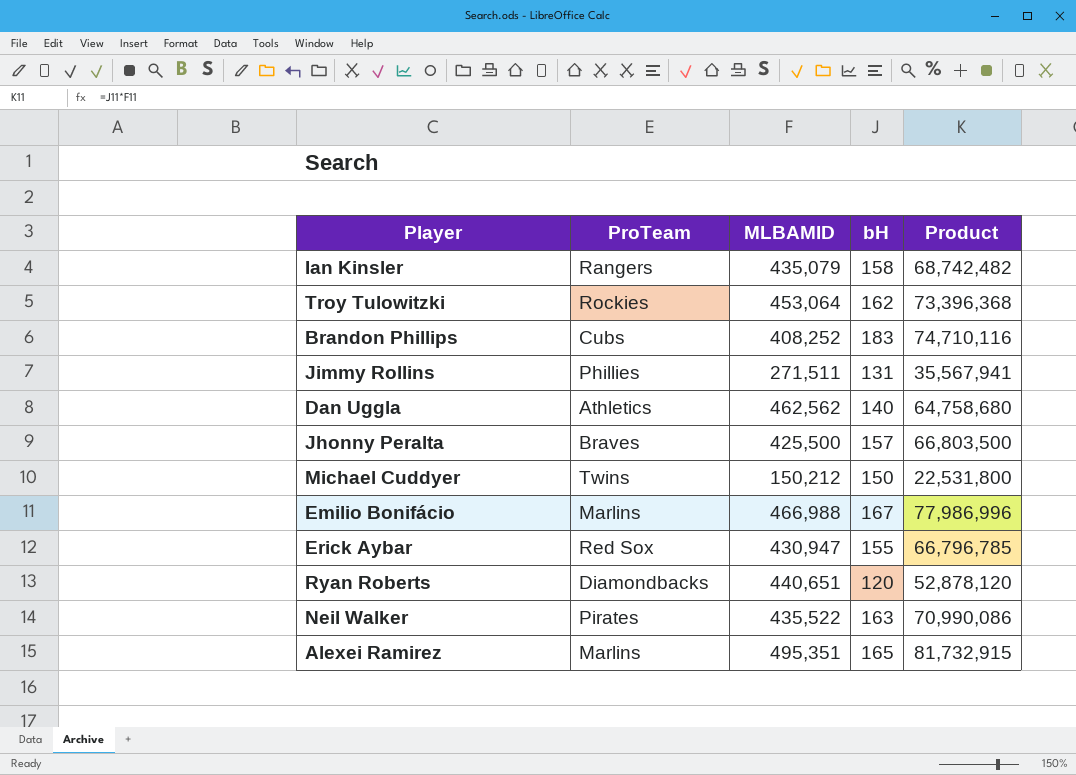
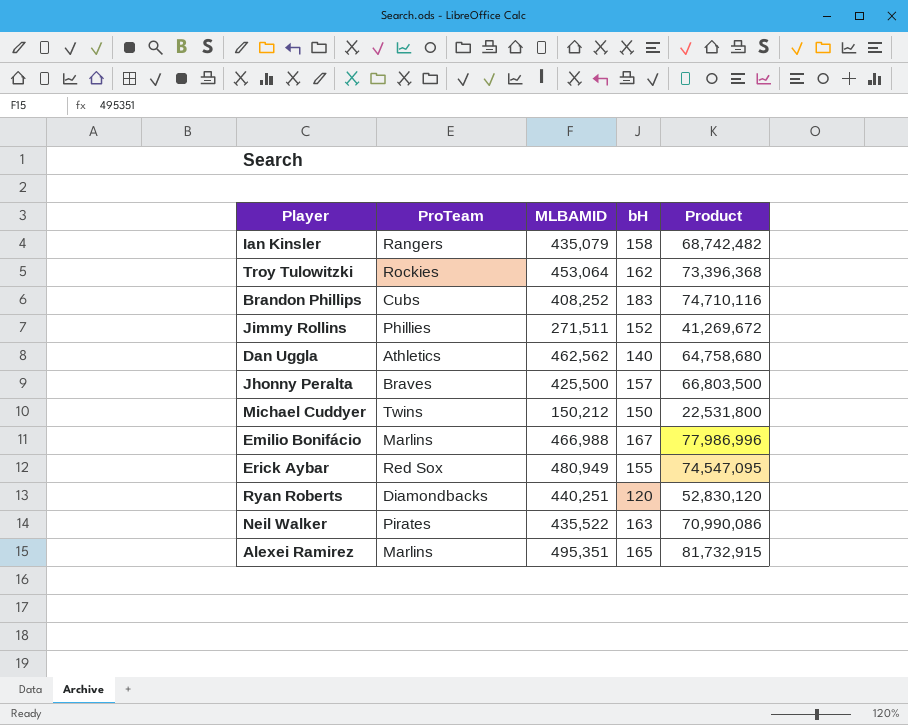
Jimmy Rollins | bH: 131 -> 152
Jimmy Rollins | Product: 35,567,941 -> 41,269,672
Erick Aybar | MLBAMID: 430,947 -> 480,949
Erick Aybar | Product: 66,796,785 -> 74,547,095
Ryan Roberts | MLBAMID: 440,651 -> 440,251
Ryan Roberts | Product: 52,878,120 -> 52,830,120

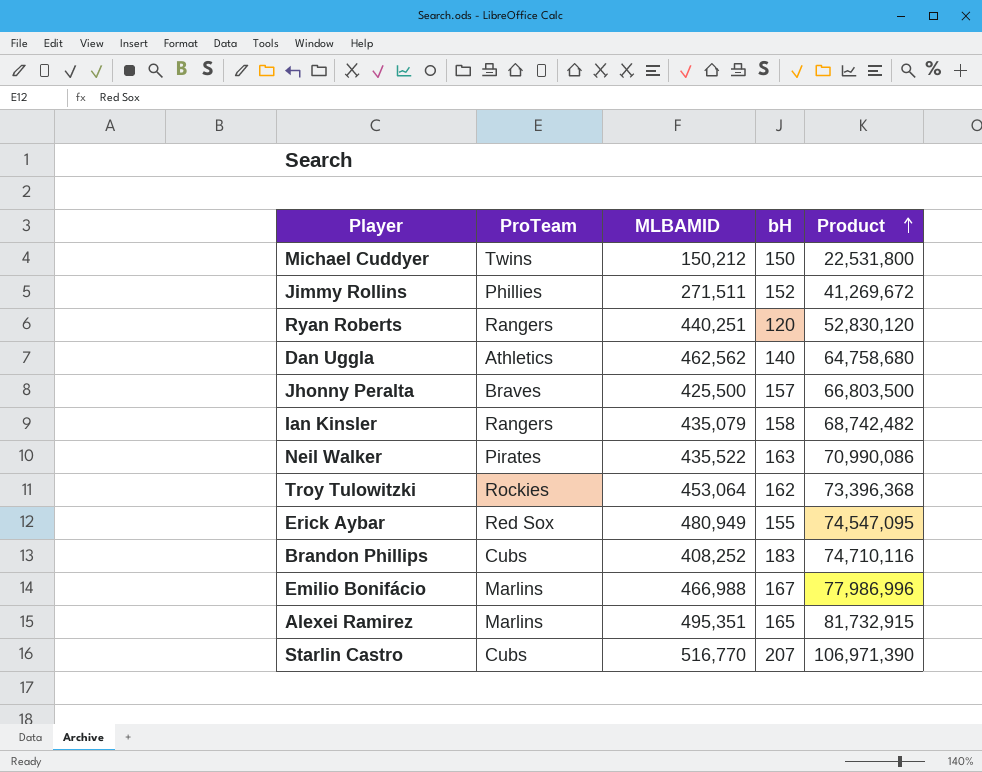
row order: none -> Product ascending
Ryan Roberts | ProTeam: Diamondbacks -> Rangers
row Starlin Castro: none -> Cubs | 516,770 | 207 | 106,971,390

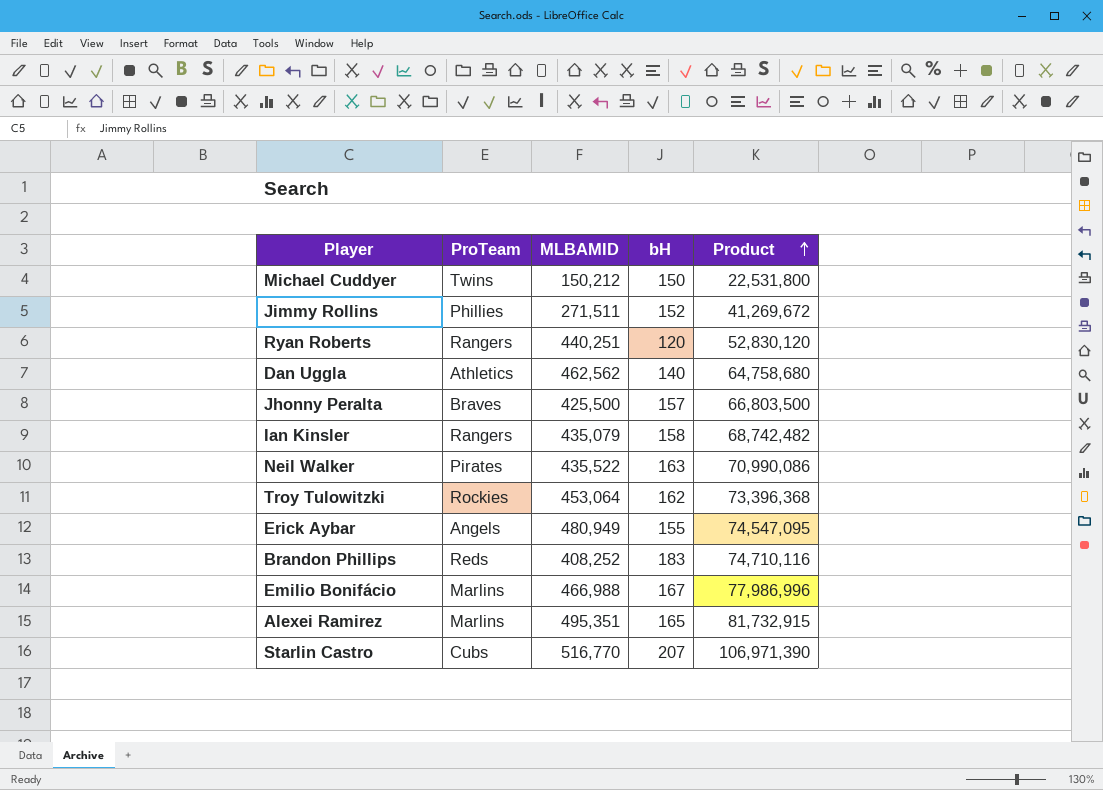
Erick Aybar | ProTeam: Red Sox -> Angels
Brandon Phillips | ProTeam: Cubs -> Reds

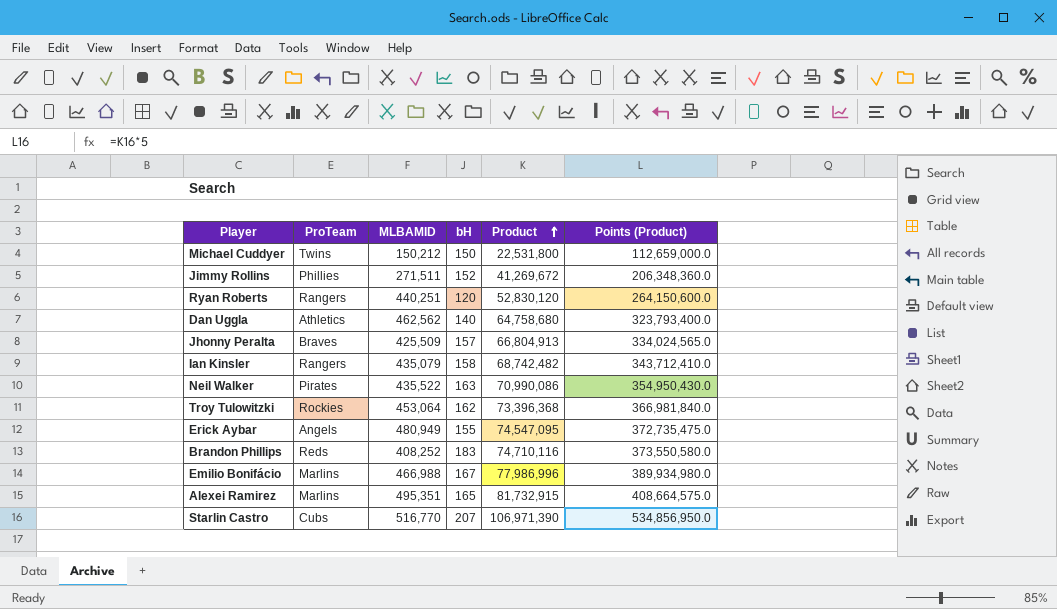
column Points (Product) | formula: none -> [Product] * 5
Jhonny Peralta | MLBAMID: 425,500 -> 425,509
Jhonny Peralta | Product: 66,803,500 -> 66,804,913

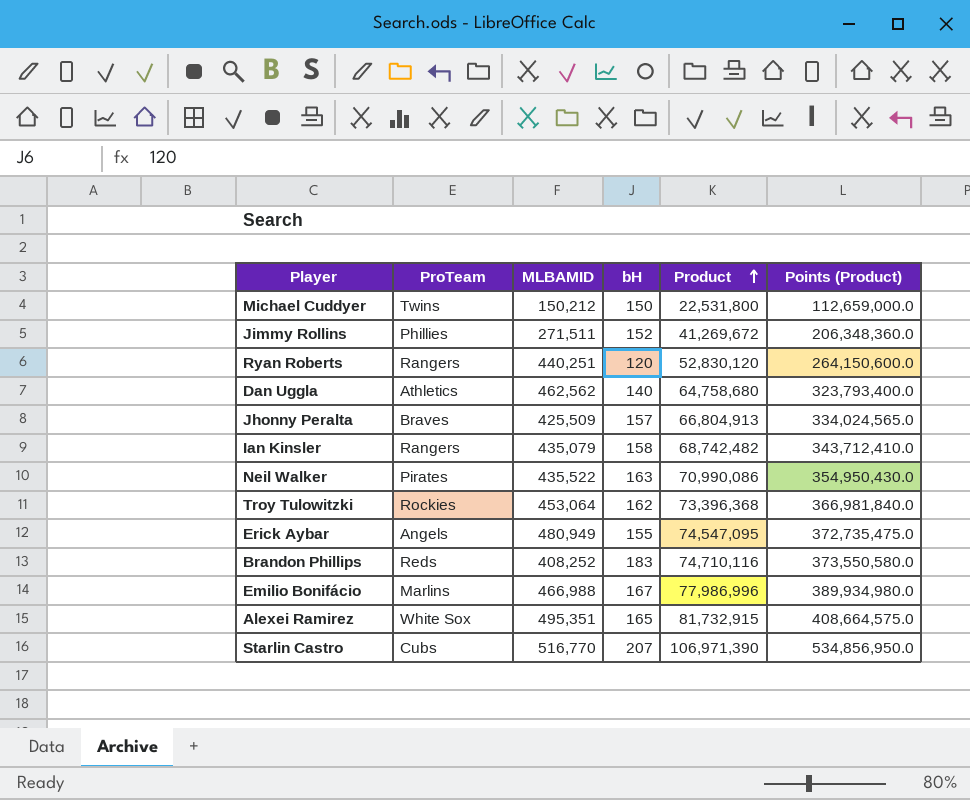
Alexei Ramirez | ProTeam: Marlins -> White Sox

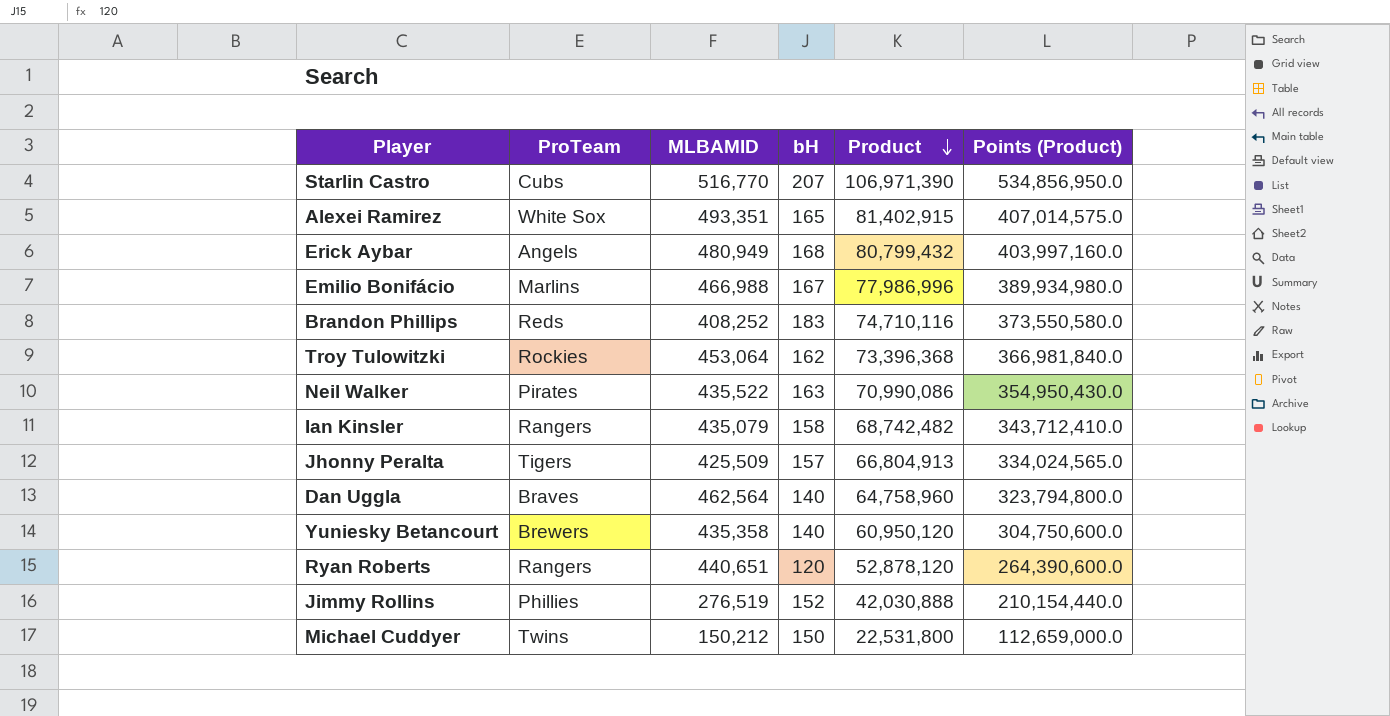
row order: Product ascending -> Product descending
Alexei Ramirez | MLBAMID: 495,351 -> 493,351
Alexei Ramirez | Product: 81,732,915 -> 81,402,915
Alexei Ramirez | Points (Product): 408,664,575.0 -> 407,014,575.0
Erick Aybar | bH: 155 -> 168
Erick Aybar | Product: 74,547,095 -> 80,799,432
Erick Aybar | Points (Product): 372,735,475.0 -> 403,997,160.0
Jhonny Peralta | ProTeam: Braves -> Tigers
Dan Uggla | ProTeam: Athletics -> Braves
Dan Uggla | MLBAMID: 462,562 -> 462,564
Dan Uggla | Product: 64,758,680 -> 64,758,960
Dan Uggla | Points (Product): 323,793,400.0 -> 323,794,800.0
row Yuniesky Betancourt: none -> Brewers | 435,358 | 140 | 60,950,120 | 304,750,600.0
Ryan Roberts | MLBAMID: 440,251 -> 440,651
Ryan Roberts | Product: 52,830,120 -> 52,878,120
Ryan Roberts | Points (Product): 264,150,600.0 -> 264,390,600.0
Jimmy Rollins | MLBAMID: 271,511 -> 276,519
Jimmy Rollins | Product: 41,269,672 -> 42,030,888
Jimmy Rollins | Points (Product): 206,348,360.0 -> 210,154,440.0

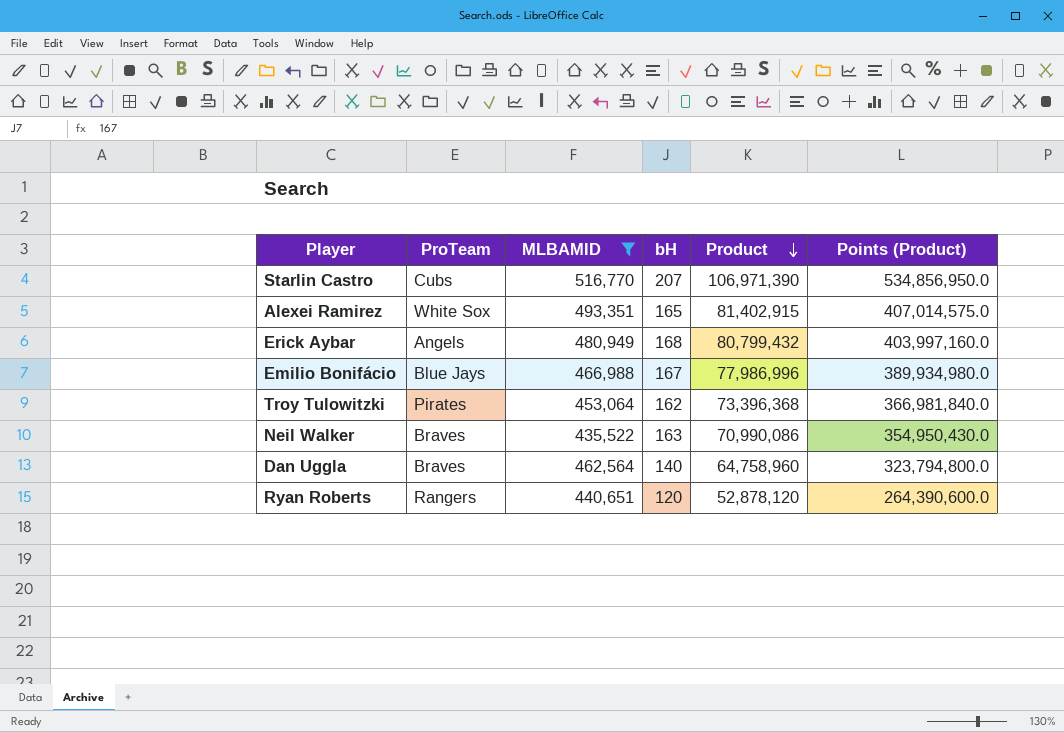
filter: none -> MLBAMID >= 435,522
Emilio Bonifácio | ProTeam: Marlins -> Blue Jays
Troy Tulowitzki | ProTeam: Rockies -> Pirates
Neil Walker | ProTeam: Pirates -> Braves

